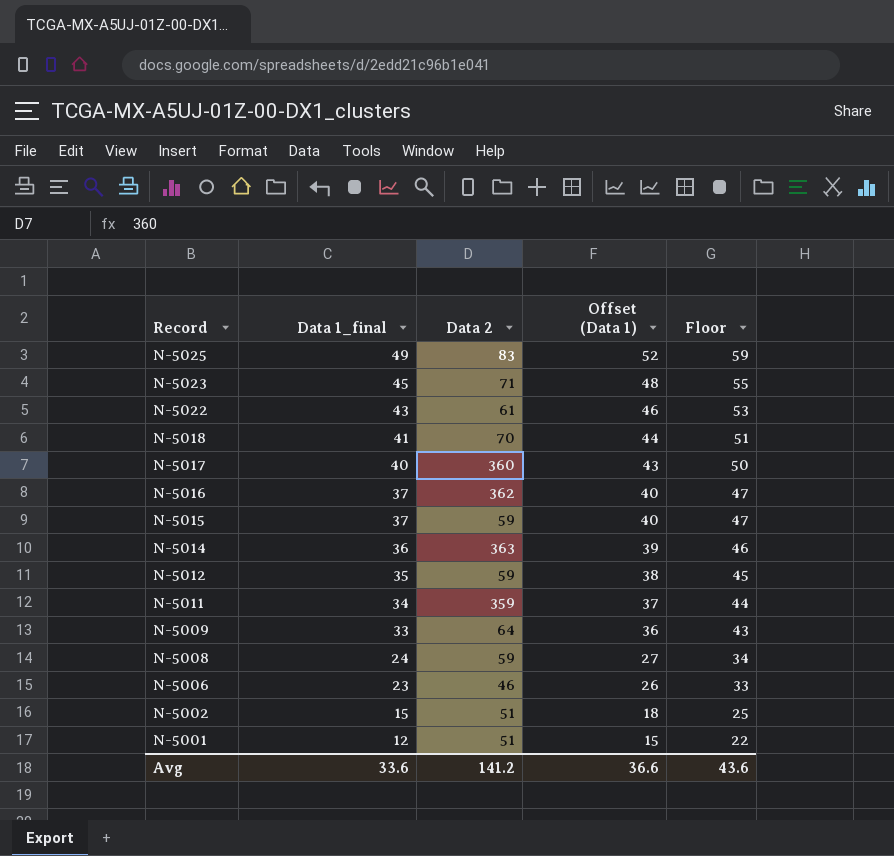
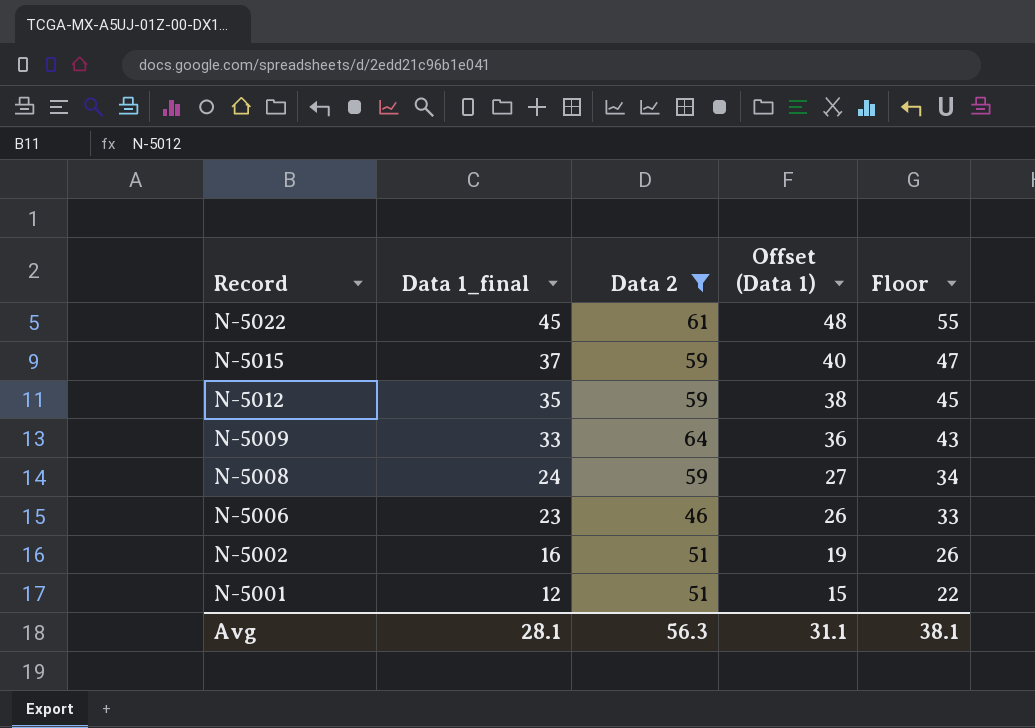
filter: none -> Data 2 <= 64
N-5022 | Data 1_final: 43 -> 45
N-5022 | Offset (Data 1): 46 -> 48
N-5022 | Floor: 53 -> 55
N-5002 | Data 1_final: 15 -> 16
N-5002 | Offset (Data 1): 18 -> 19
N-5002 | Floor: 25 -> 26
Avg | Data 1_final: 33.6 -> 28.1
Avg | Data 2: 141.2 -> 56.3
Avg | Offset (Data 1): 36.6 -> 31.1
Avg | Floor: 43.6 -> 38.1

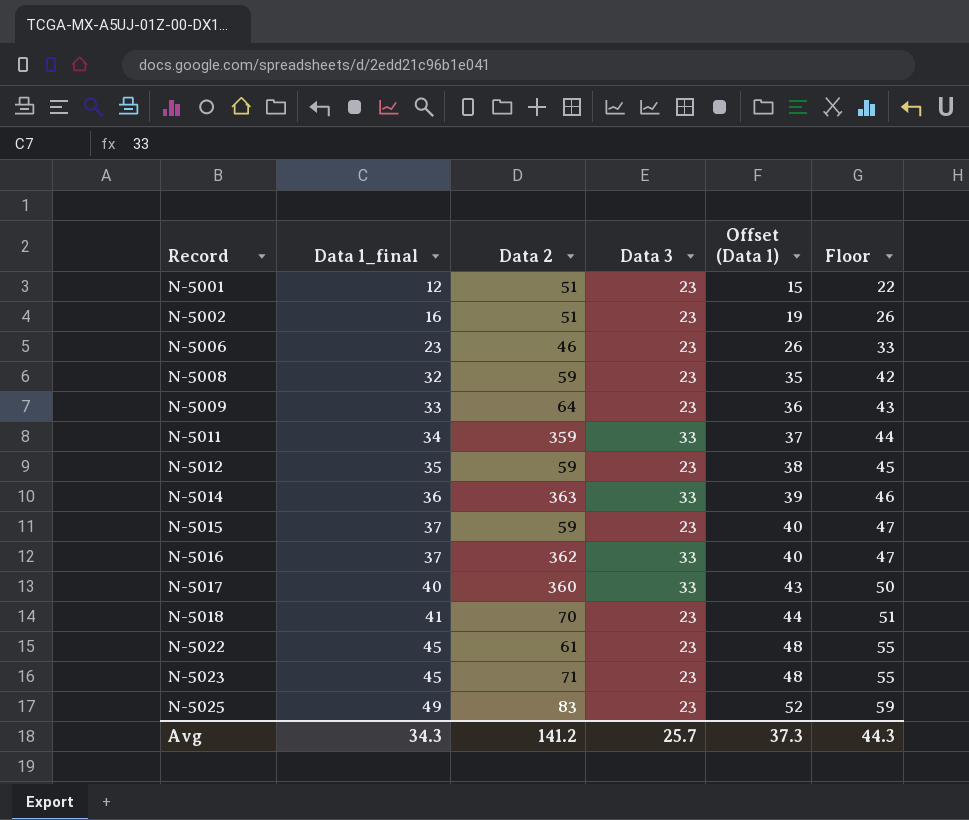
filter: Data 2 <= 64 -> none
row order: Record descending -> Record ascending
column Data 3 | position: none -> 4
N-5008 | Data 1_final: 24 -> 32
N-5008 | Offset (Data 1): 27 -> 35
N-5008 | Floor: 34 -> 42
Avg | Data 1_final: 28.1 -> 34.3
Avg | Data 2: 56.3 -> 141.2
Avg | Offset (Data 1): 31.1 -> 37.3
Avg | Floor: 38.1 -> 44.3

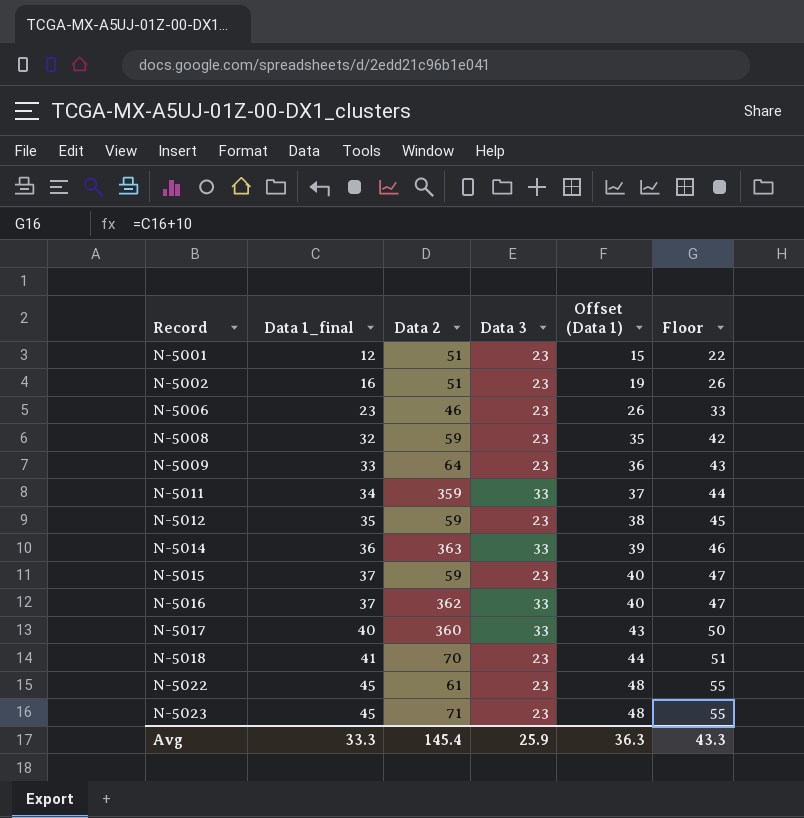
row N-5025: 49 | 83 | 23 | 52 | 59 -> none
Avg | Data 1_final: 34.3 -> 33.3
Avg | Data 2: 141.2 -> 145.4
Avg | Data 3: 25.7 -> 25.9
Avg | Offset (Data 1): 37.3 -> 36.3
Avg | Floor: 44.3 -> 43.3

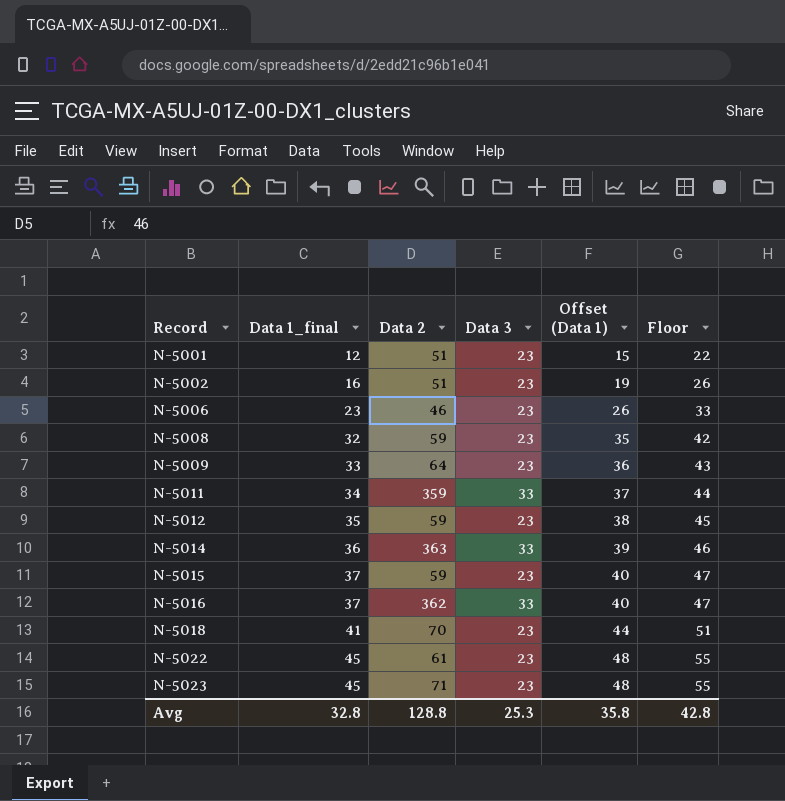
row N-5017: 40 | 360 | 33 | 43 | 50 -> none
Avg | Data 1_final: 33.3 -> 32.8
Avg | Data 2: 145.4 -> 128.8
Avg | Data 3: 25.9 -> 25.3
Avg | Offset (Data 1): 36.3 -> 35.8
Avg | Floor: 43.3 -> 42.8

